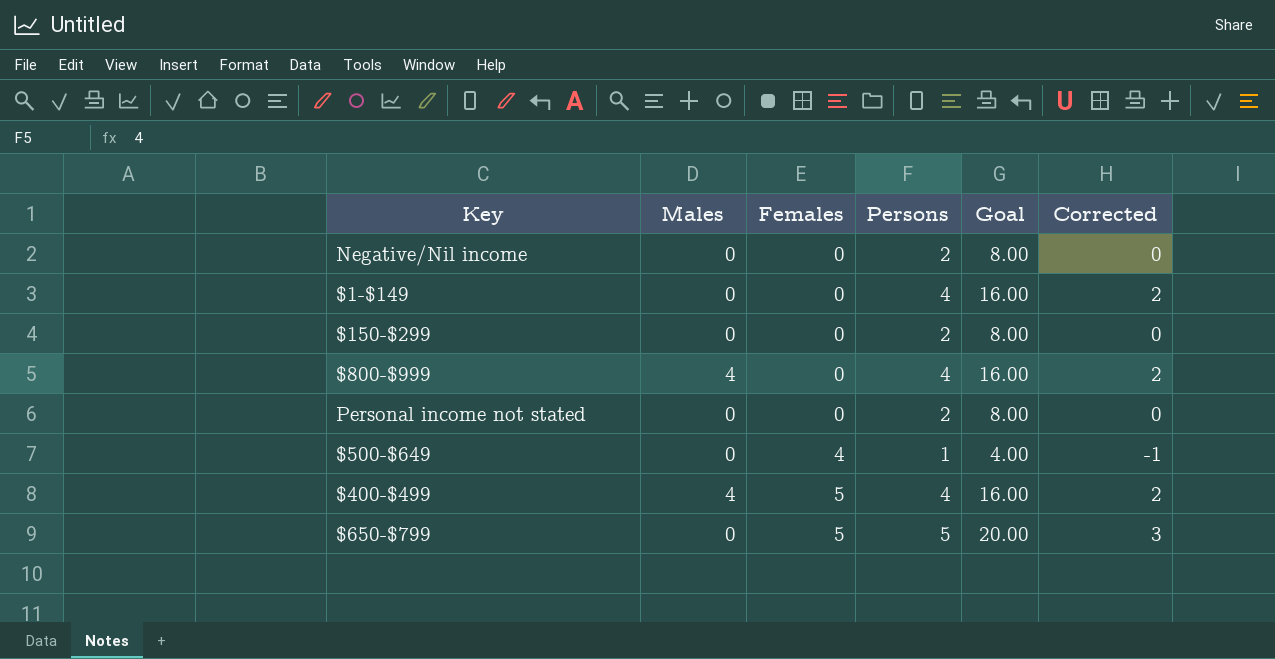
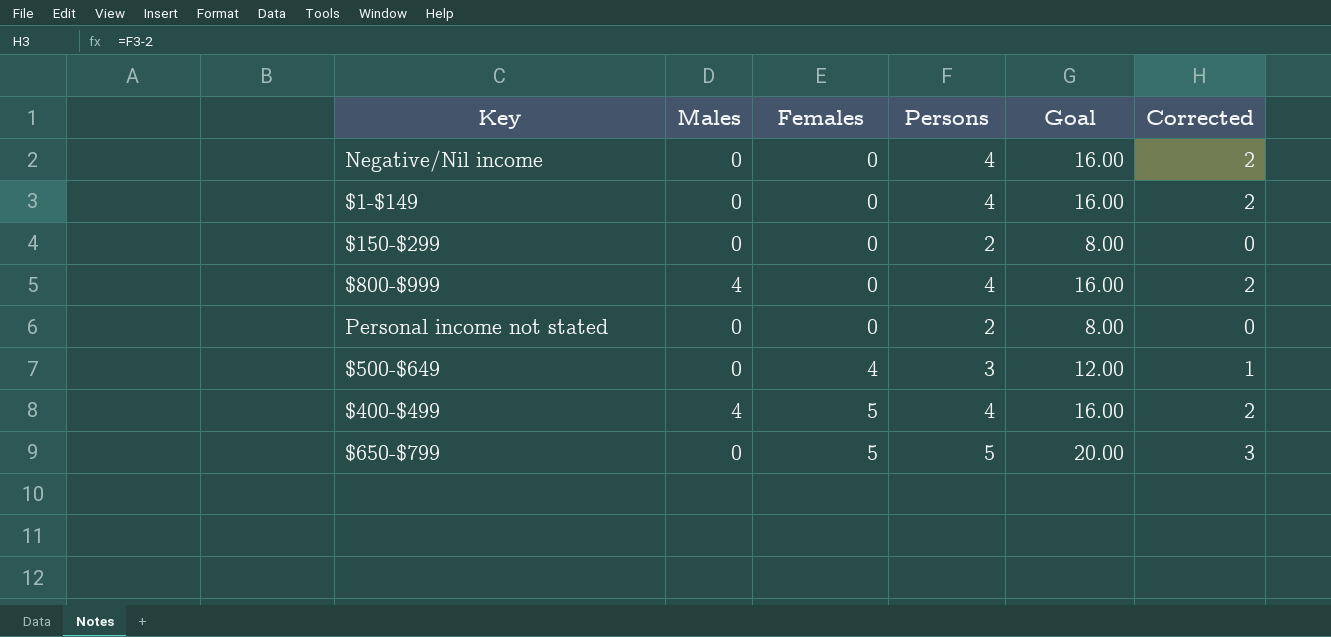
Negative/Nil income | Persons: 2 -> 4
Negative/Nil income | Goal: 8.00 -> 16.00
Negative/Nil income | Corrected: 0 -> 2
$500-$649 | Persons: 1 -> 3
$500-$649 | Goal: 4.00 -> 12.00
$500-$649 | Corrected: -1 -> 1

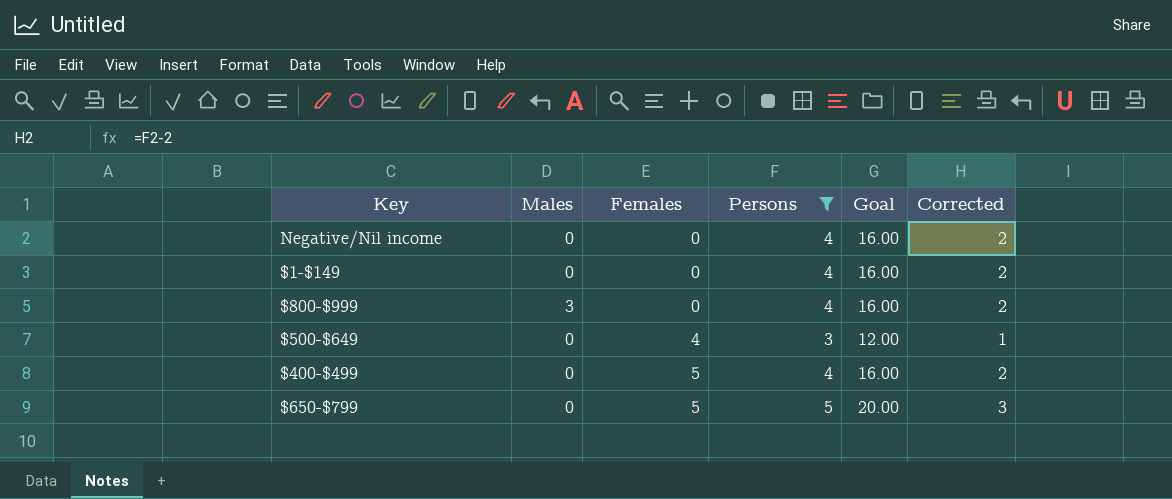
filter: none -> Persons != 2
$800-$999 | Males: 4 -> 3
$400-$499 | Males: 4 -> 0

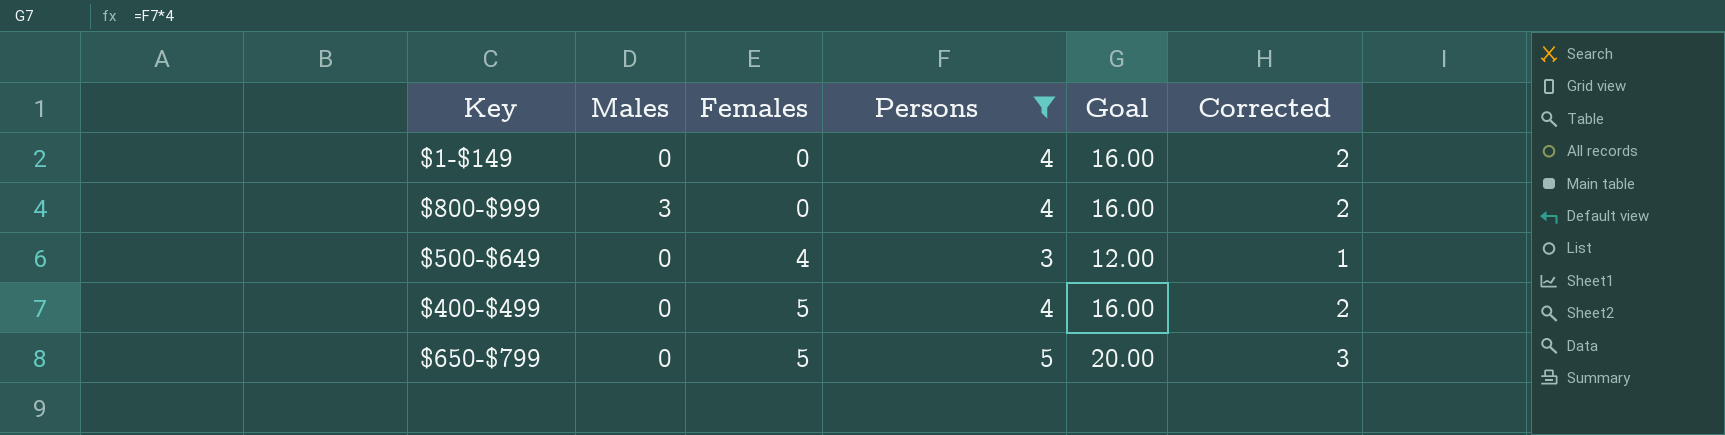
row Negative/Nil income: 0 | 0 | 4 | 16.00 | 2 -> none

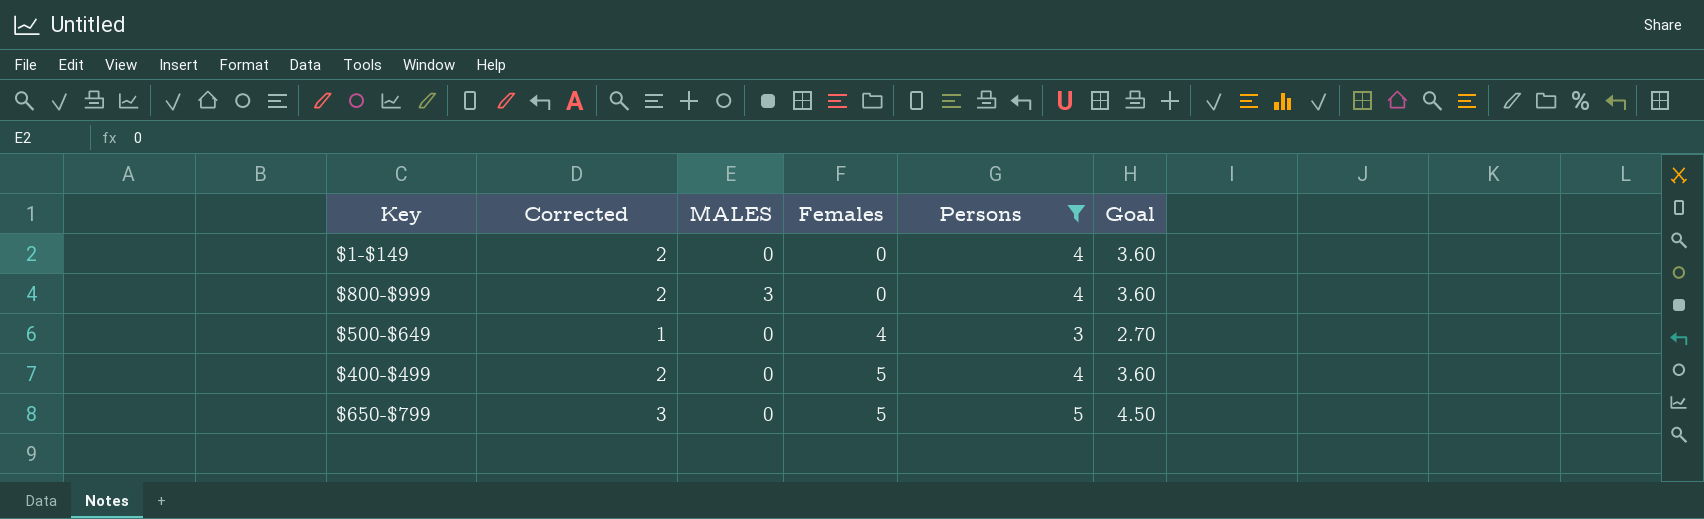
column Corrected | position: 6 -> 2
column name: Males -> MALES
column Goal | formula: [Persons] * 4 -> [Persons] * 0.9

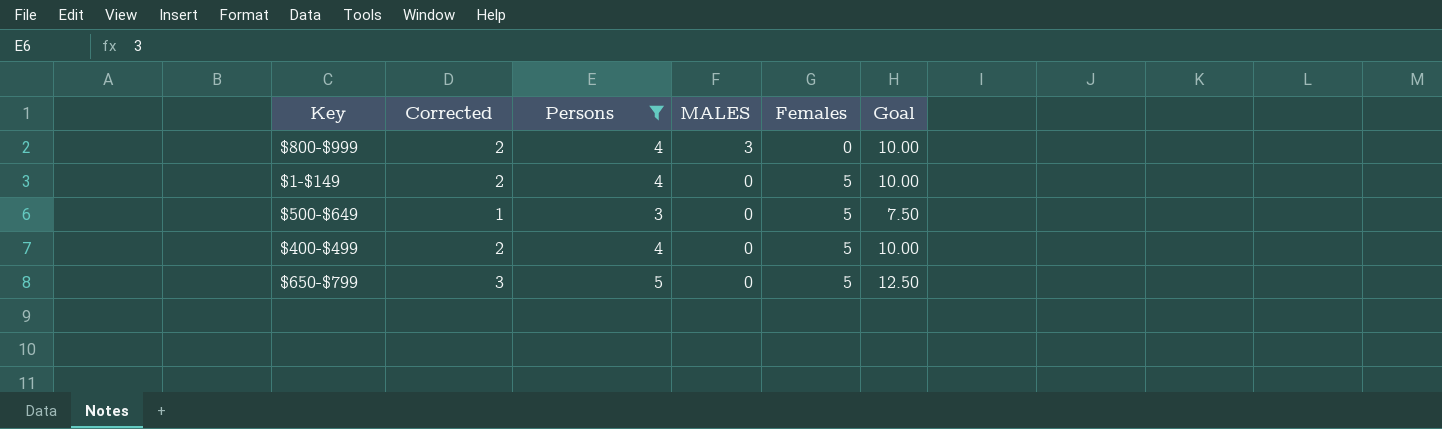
row order: Females ascending -> MALES descending
column Persons | position: 5 -> 3
column Goal | formula: [Persons] * 0.9 -> [Persons] * 2.5
$1-$149 | Females: 0 -> 5
$500-$649 | Females: 4 -> 5

